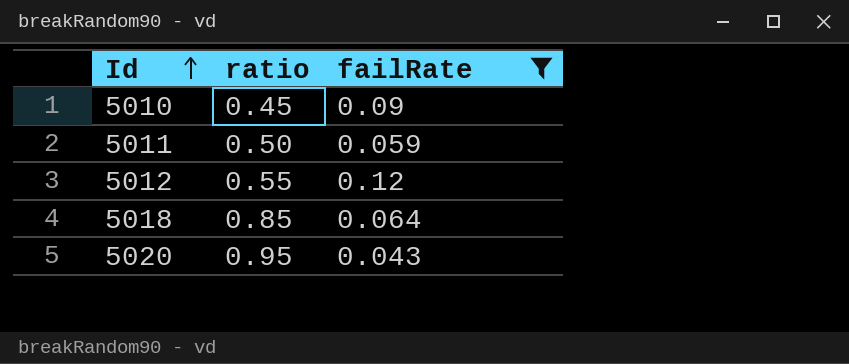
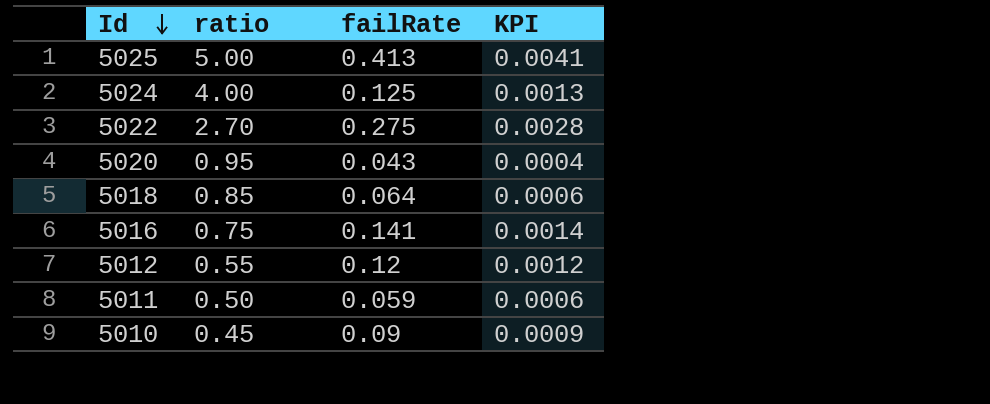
filter: failRate <= 0.12 -> none
row order: Id ascending -> Id descending
column KPI | formula: none -> [failRate] * 0.01

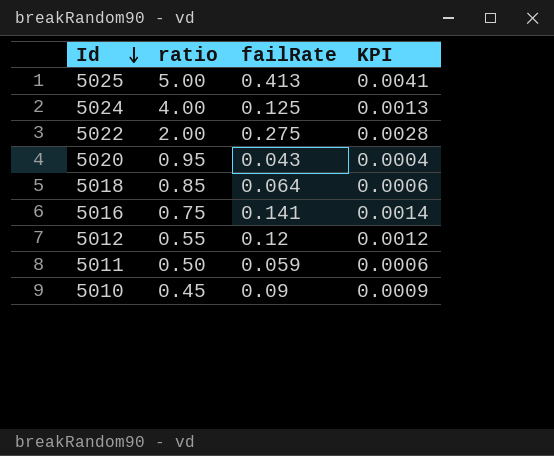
5022 | ratio: 2.70 -> 2.00

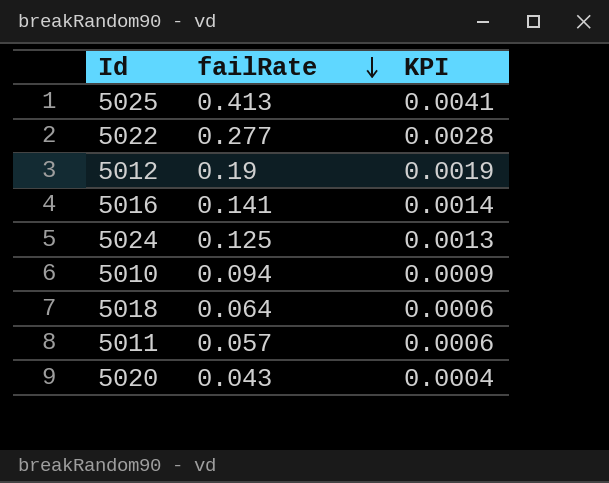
row order: Id descending -> failRate descending
column ratio | position: 2 -> none
5022 | failRate: 0.275 -> 0.277
5012 | failRate: 0.12 -> 0.19
5012 | KPI: 0.0012 -> 0.0019
5010 | failRate: 0.09 -> 0.094
5011 | failRate: 0.059 -> 0.057

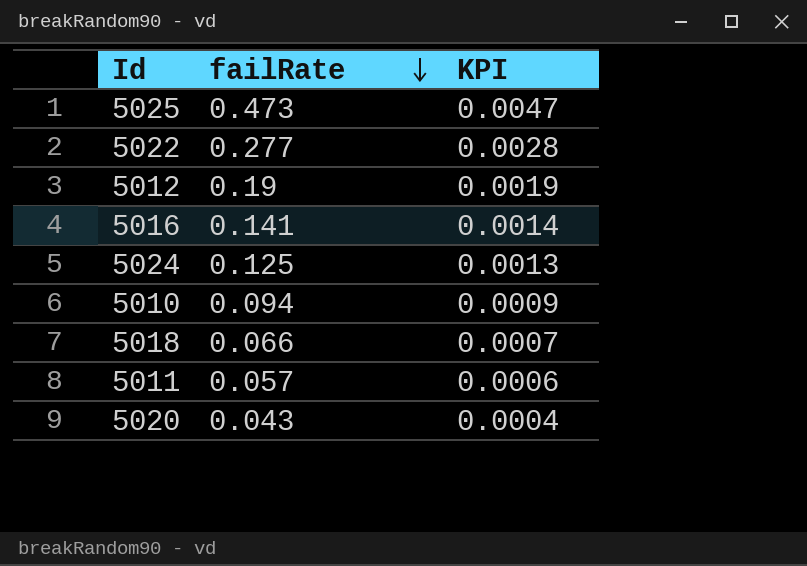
5025 | failRate: 0.413 -> 0.473
5025 | KPI: 0.0041 -> 0.0047
5018 | failRate: 0.064 -> 0.066
5018 | KPI: 0.0006 -> 0.0007

